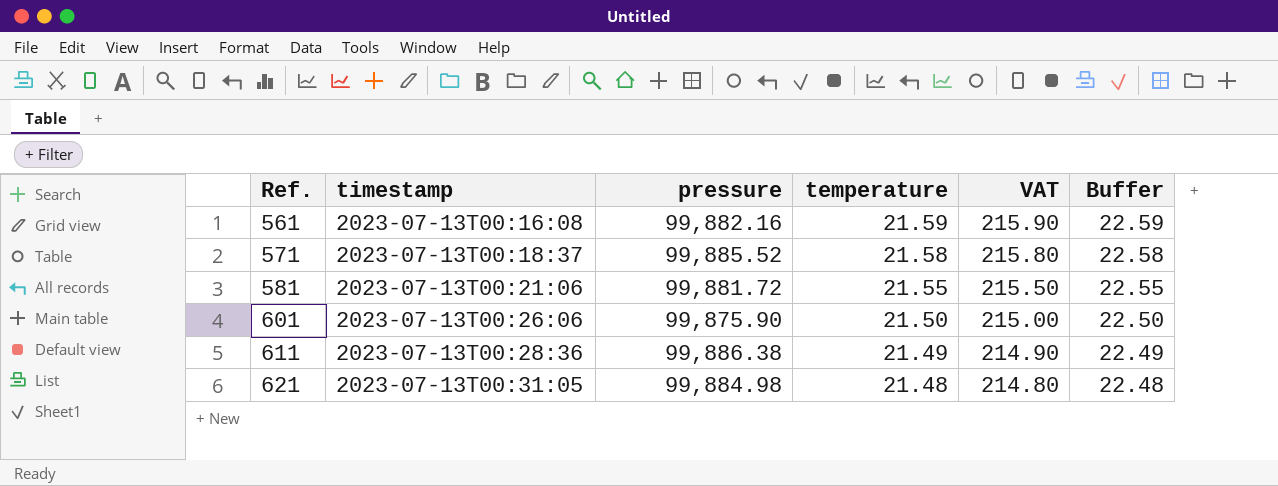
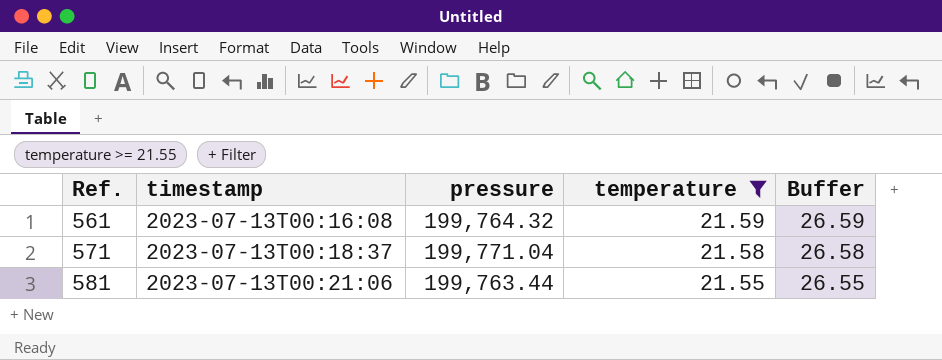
filter: none -> temperature >= 21.55
column VAT | formula: [temperature] * 10 -> none
column Buffer | formula: [temperature] + 1 -> [temperature] + 5
561 | pressure: 99,882.16 -> 199,764.32
571 | pressure: 99,885.52 -> 199,771.04
581 | pressure: 99,881.72 -> 199,763.44

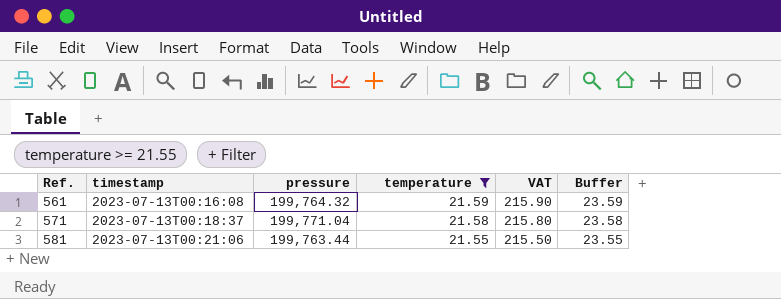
column VAT | formula: none -> [temperature] * 10
column Buffer | formula: [temperature] + 5 -> [temperature] + 2

